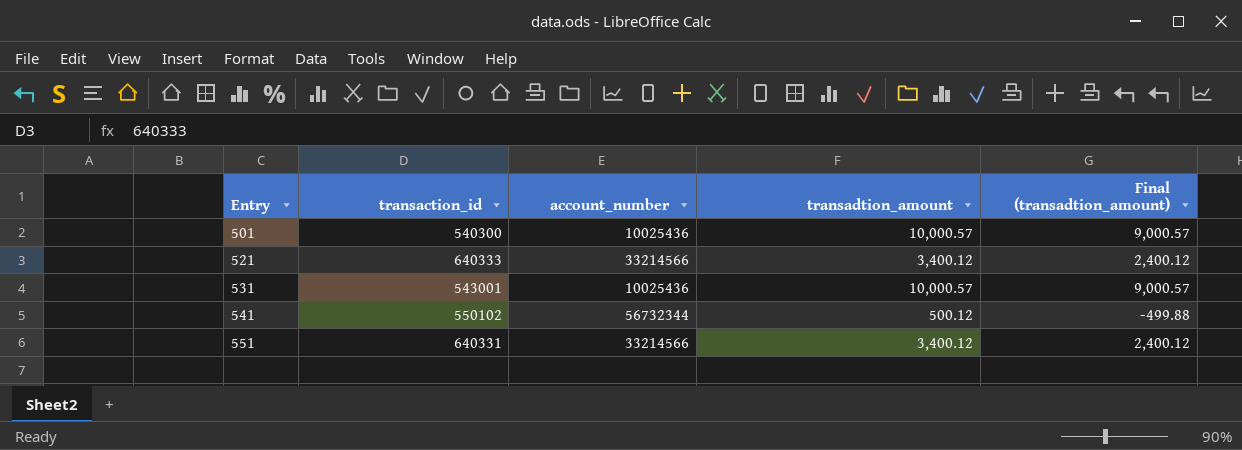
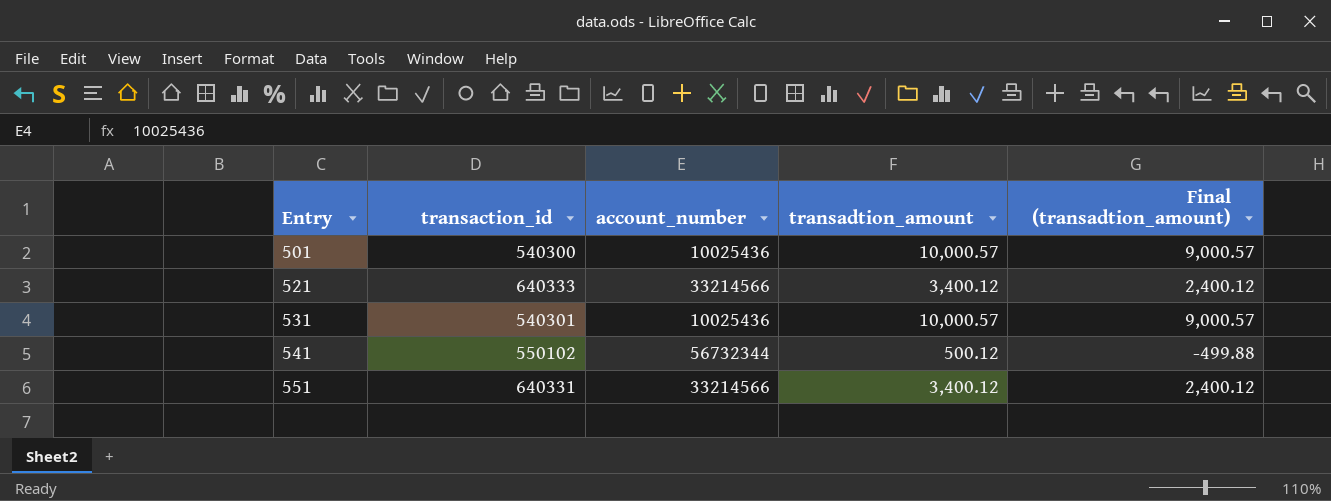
531 | transaction_id: 543001 -> 540301

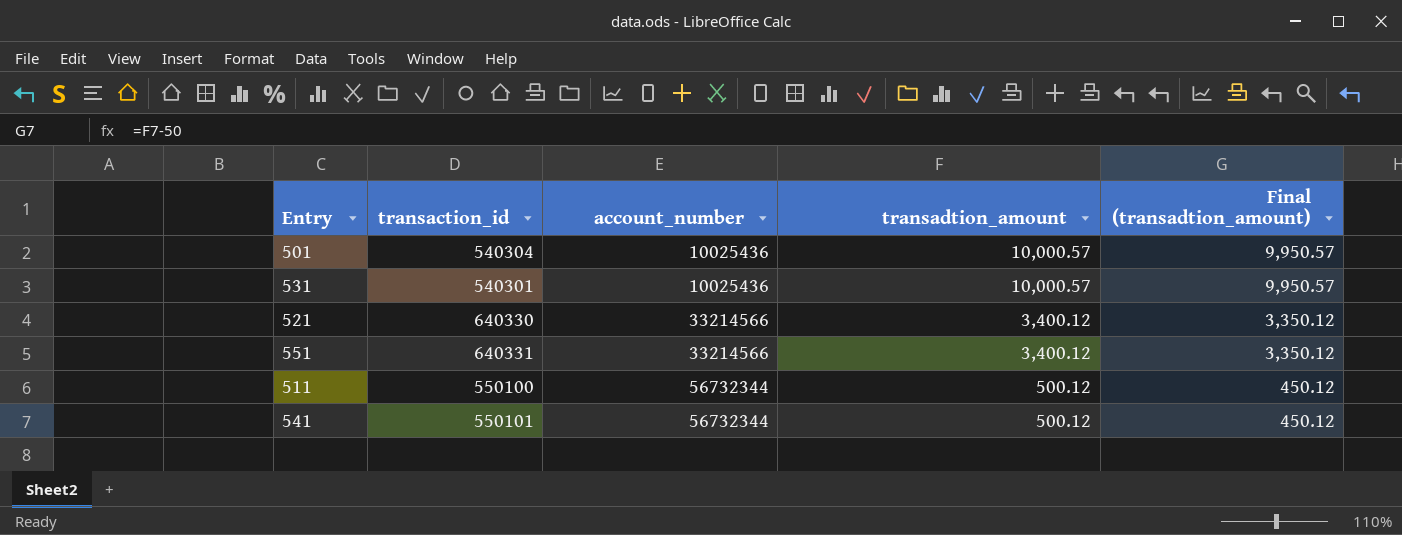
row order: Entry ascending -> account_number ascending
column Final (transadtion_amount) | formula: [transadtion_amount] - 1000 -> [transadtion_amount] - 50
501 | transaction_id: 540300 -> 540304
521 | transaction_id: 640333 -> 640330
row 511: none -> 550100 | 56732344 | 500.12 | 450.12
541 | transaction_id: 550102 -> 550101

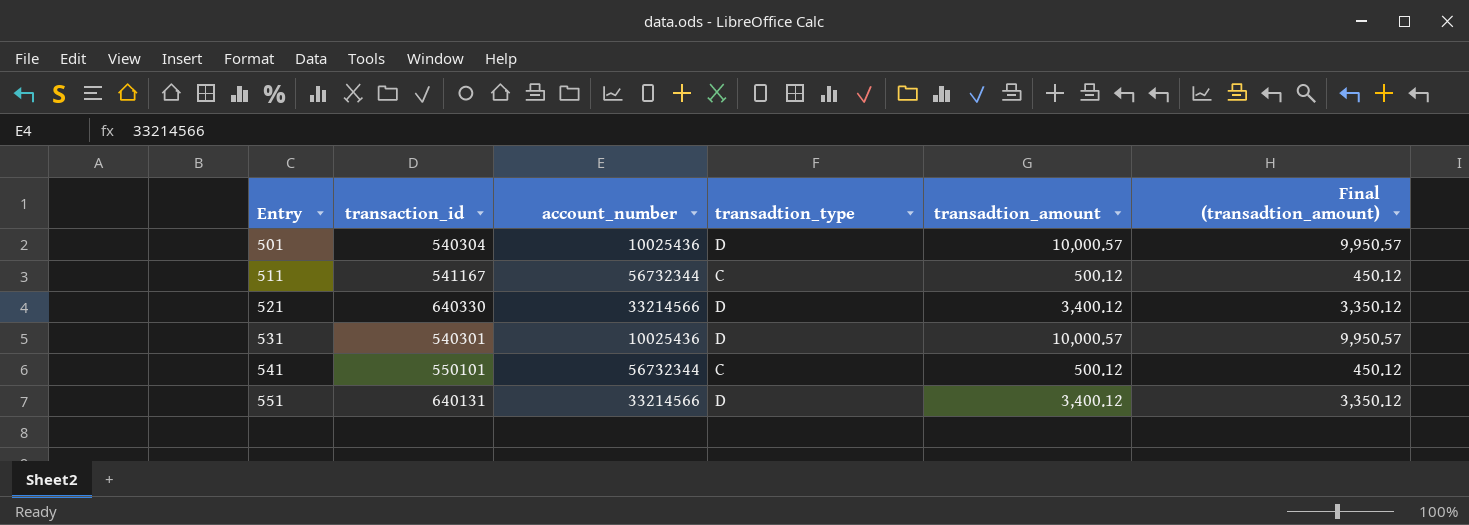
row order: account_number ascending -> Entry ascending
column transadtion_type | position: none -> 4
511 | transaction_id: 550100 -> 541167
551 | transaction_id: 640331 -> 640131

